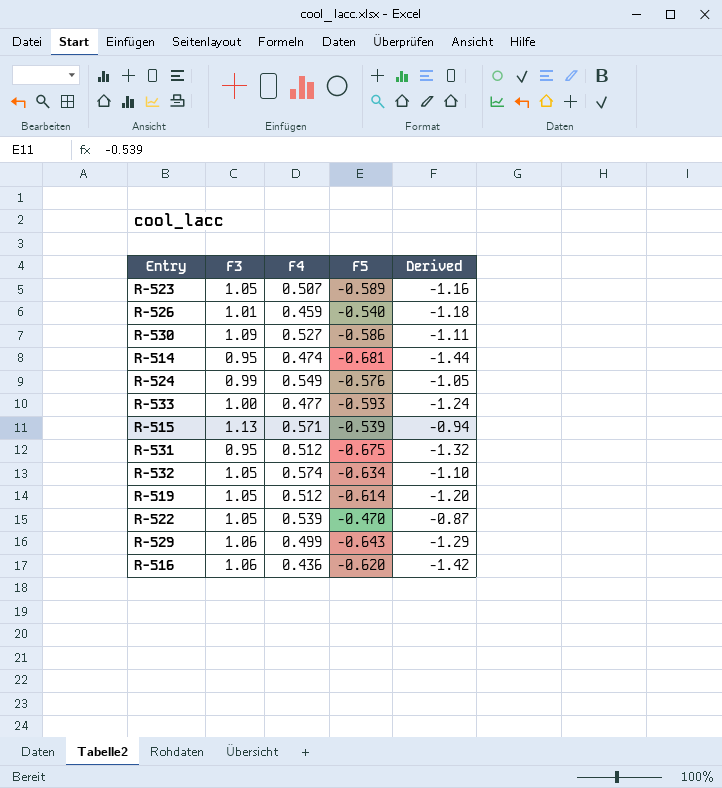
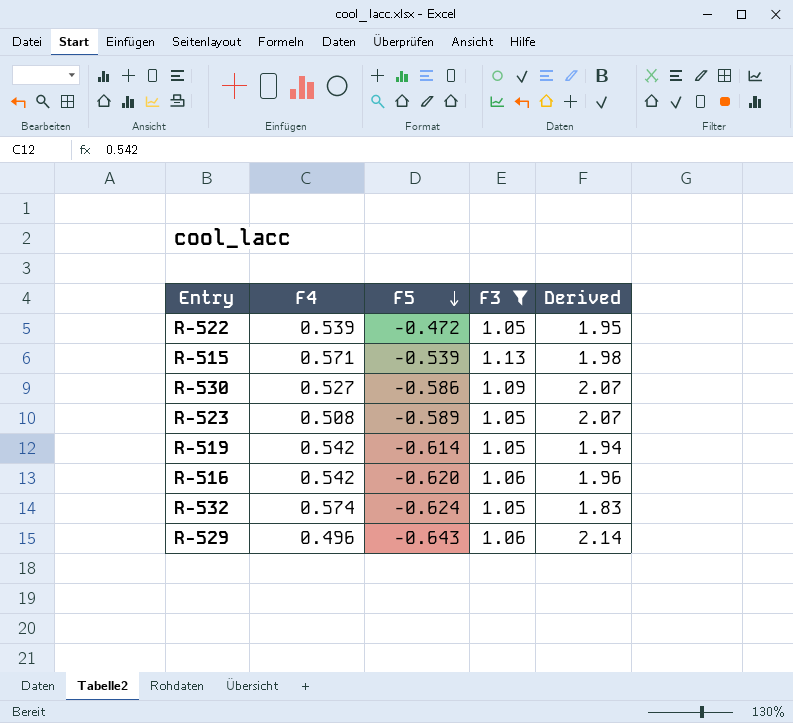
filter: none -> F3 >= 1.05
row order: none -> F5 descending
column F3 | position: 2 -> 4
column Derived | formula: [F5] / [F4] -> [F3] / [F4]
R-522 | F5: -0.470 -> -0.472
R-523 | F4: 0.507 -> 0.508
R-519 | F4: 0.512 -> 0.542
R-516 | F4: 0.436 -> 0.542
R-532 | F5: -0.634 -> -0.624
R-529 | F4: 0.499 -> 0.496

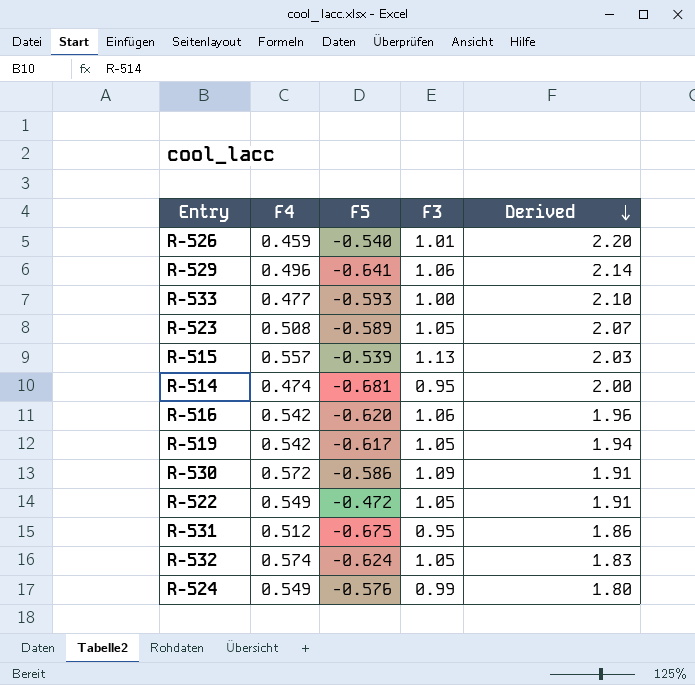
filter: F3 >= 1.05 -> none
row order: F5 descending -> Derived descending
R-529 | F5: -0.643 -> -0.641
R-515 | F4: 0.571 -> 0.557
R-515 | Derived: 1.98 -> 2.03
R-519 | F5: -0.614 -> -0.617
R-530 | F4: 0.527 -> 0.572
R-530 | Derived: 2.07 -> 1.91
R-522 | F4: 0.539 -> 0.549
R-522 | Derived: 1.95 -> 1.91

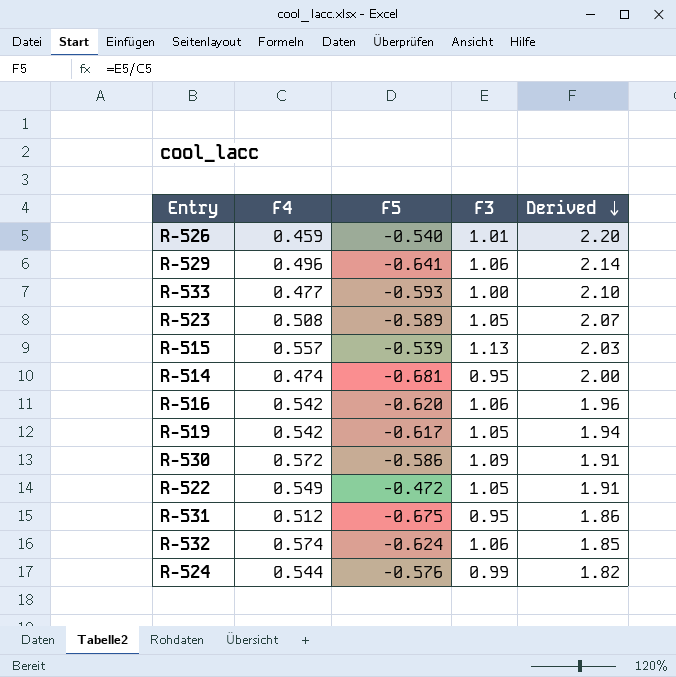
R-532 | F3: 1.05 -> 1.06
R-532 | Derived: 1.83 -> 1.85
R-524 | F4: 0.549 -> 0.544
R-524 | Derived: 1.80 -> 1.82

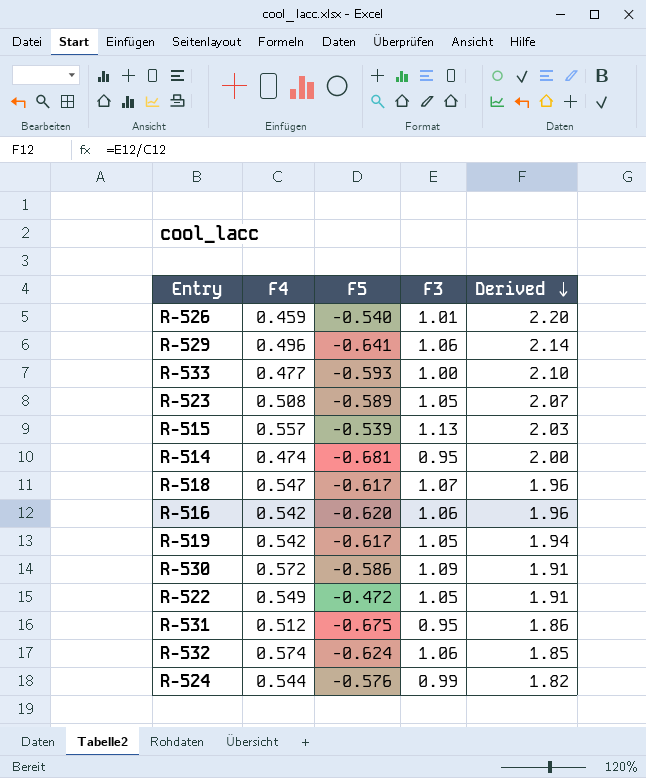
row R-518: none -> 0.547 | -0.617 | 1.07 | 1.96

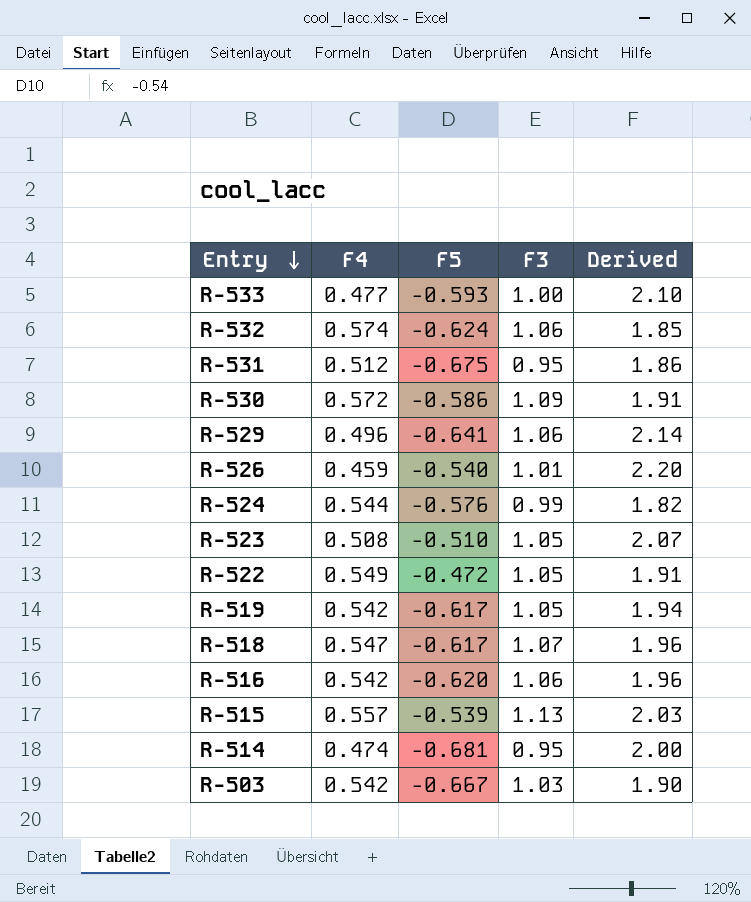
row order: Derived descending -> Entry descending
R-523 | F5: -0.589 -> -0.510
row R-503: none -> 0.542 | -0.667 | 1.03 | 1.90

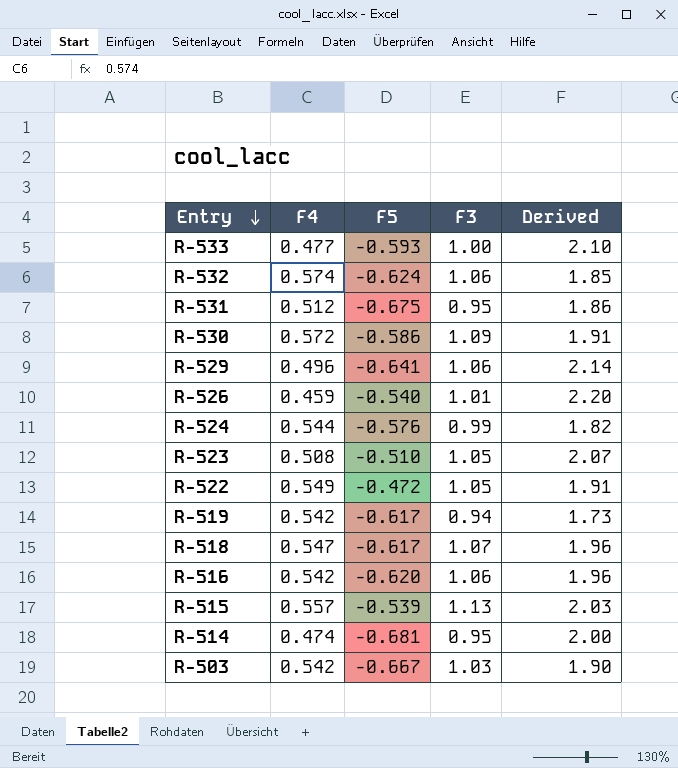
R-519 | F3: 1.05 -> 0.94
R-519 | Derived: 1.94 -> 1.73

